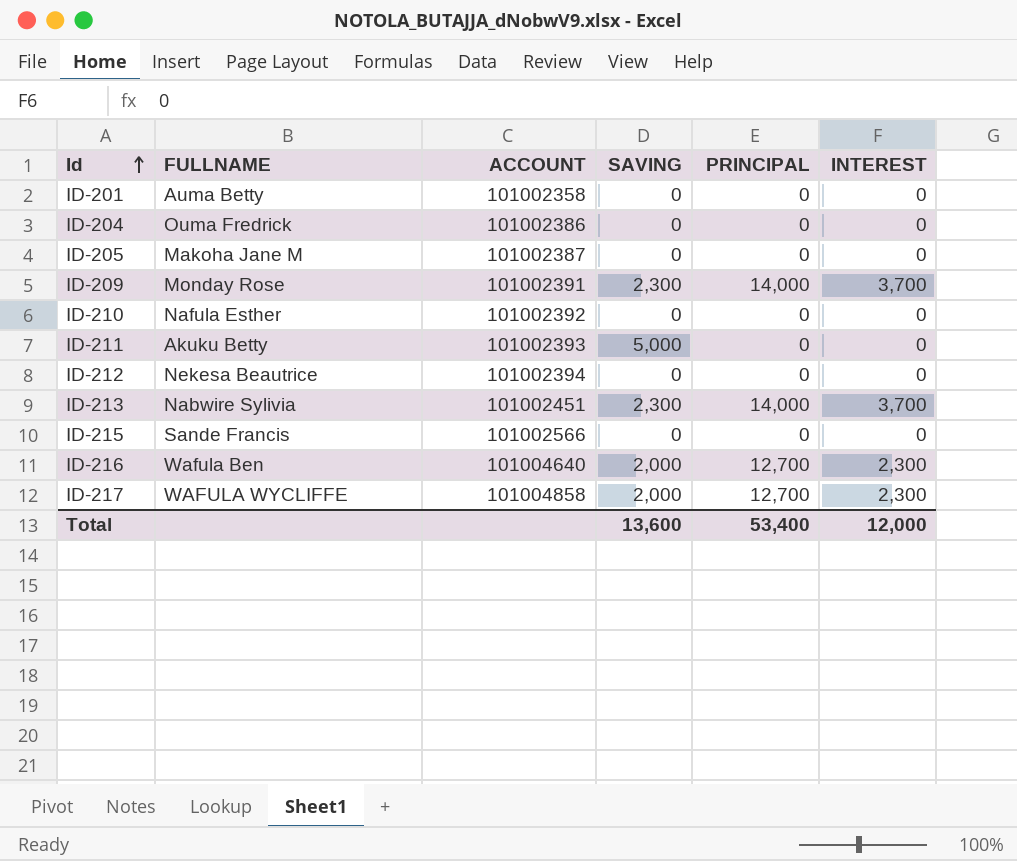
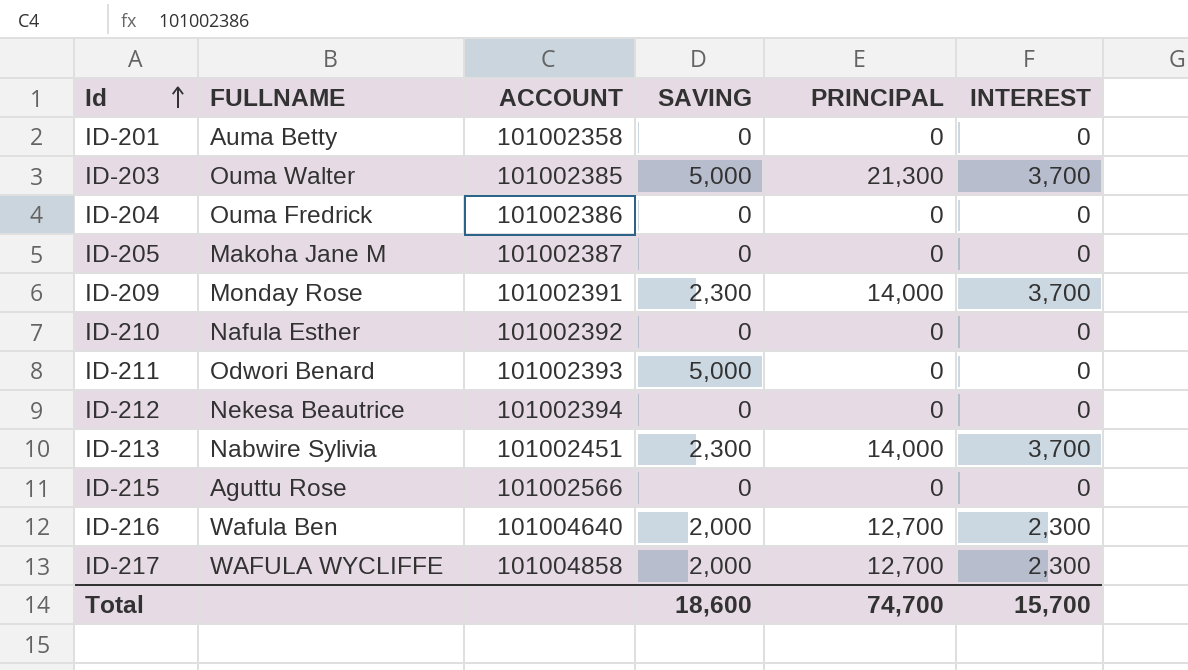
row ID-203: none -> Ouma Walter | 101002385 | 5,000 | 21,300 | 3,700
ID-211 | FULLNAME: Akuku Betty -> Odwori Benard
ID-215 | FULLNAME: Sande Francis -> Aguttu Rose
Total | SAVING: 13,600 -> 18,600
Total | PRINCIPAL: 53,400 -> 74,700
Total | INTEREST: 12,000 -> 15,700

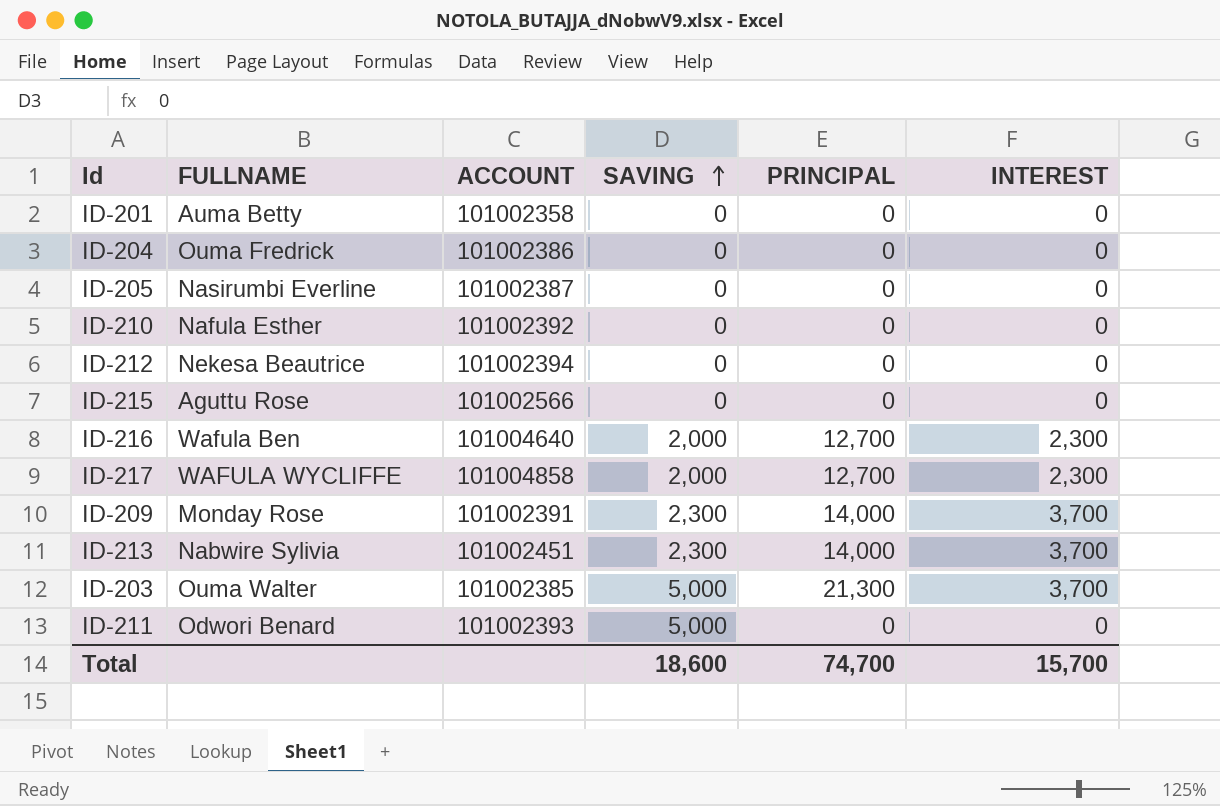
row order: Id ascending -> SAVING ascending
ID-205 | FULLNAME: Makoha Jane M -> Nasirumbi Everline

